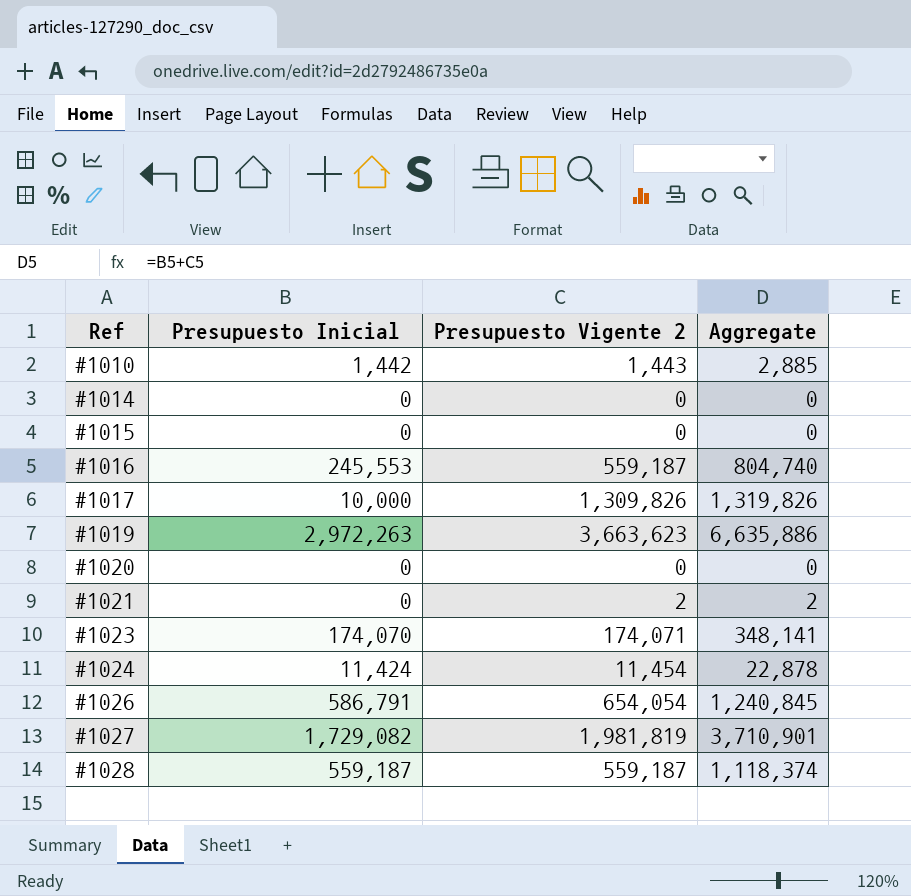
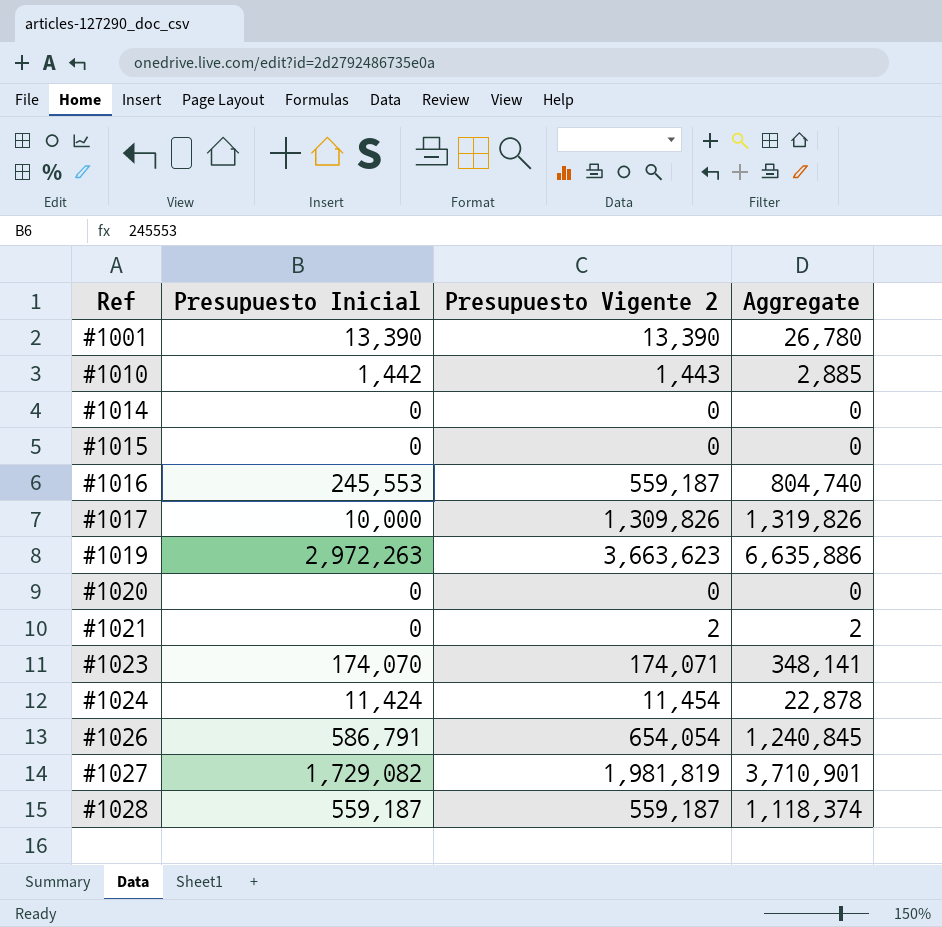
row #1001: none -> 13,390 | 13,390 | 26,780

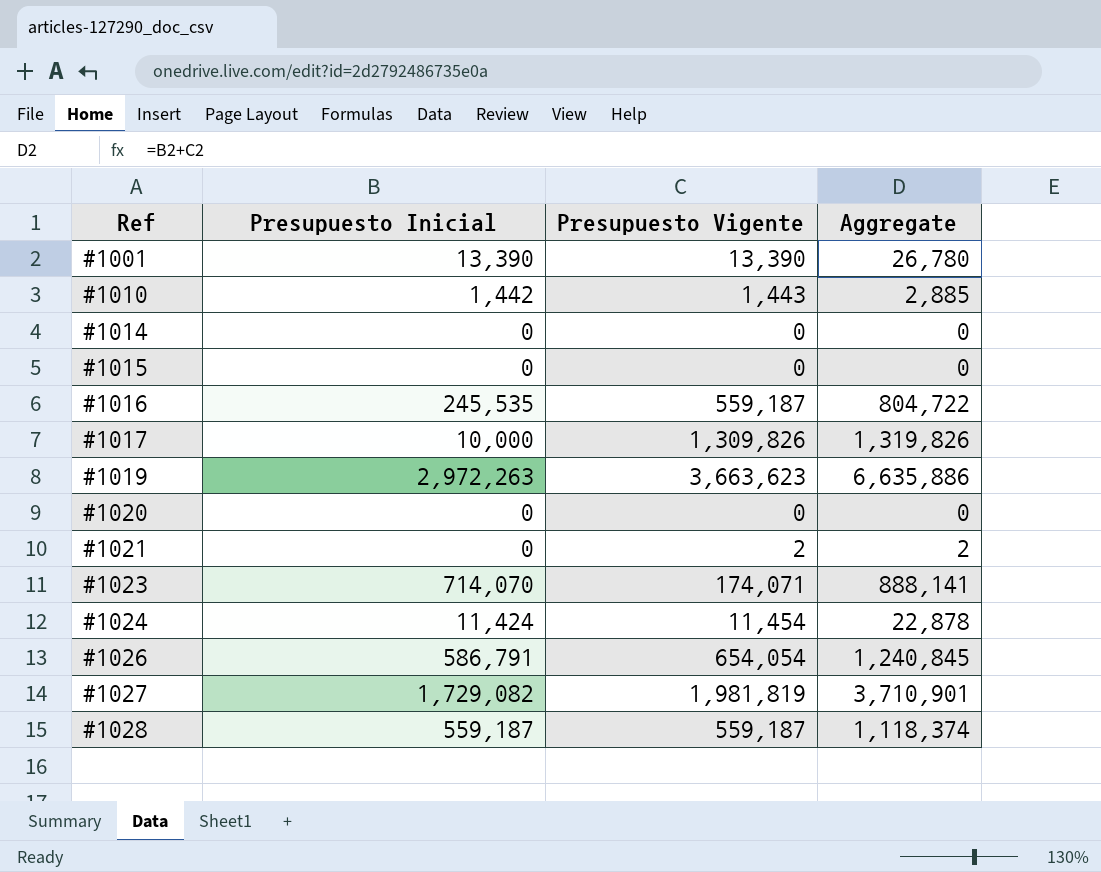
column name: Presupuesto Vigente 2 -> Presupuesto Vigente
#1016 | Presupuesto Inicial: 245,553 -> 245,535
#1016 | Aggregate: 804,740 -> 804,722
#1023 | Presupuesto Inicial: 174,070 -> 714,070
#1023 | Aggregate: 348,141 -> 888,141

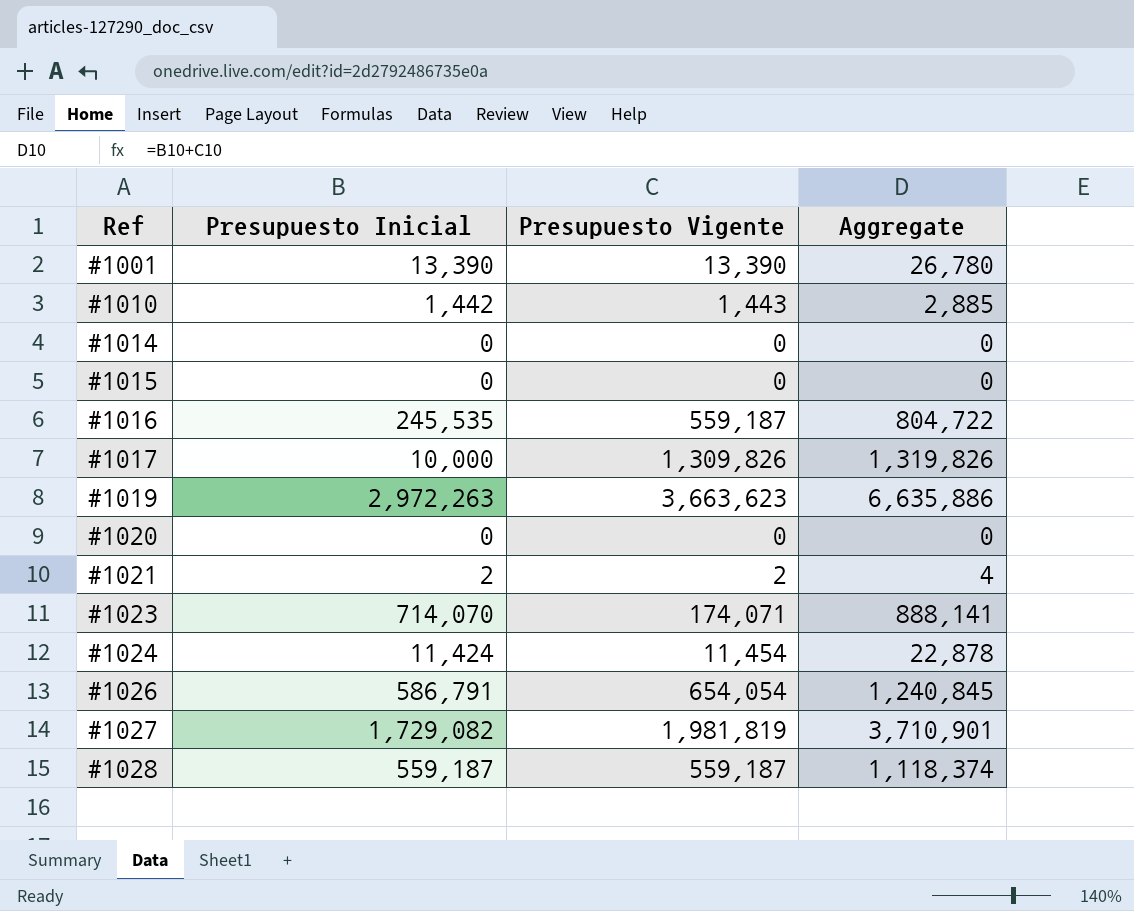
#1021 | Presupuesto Inicial: 0 -> 2
#1021 | Aggregate: 2 -> 4

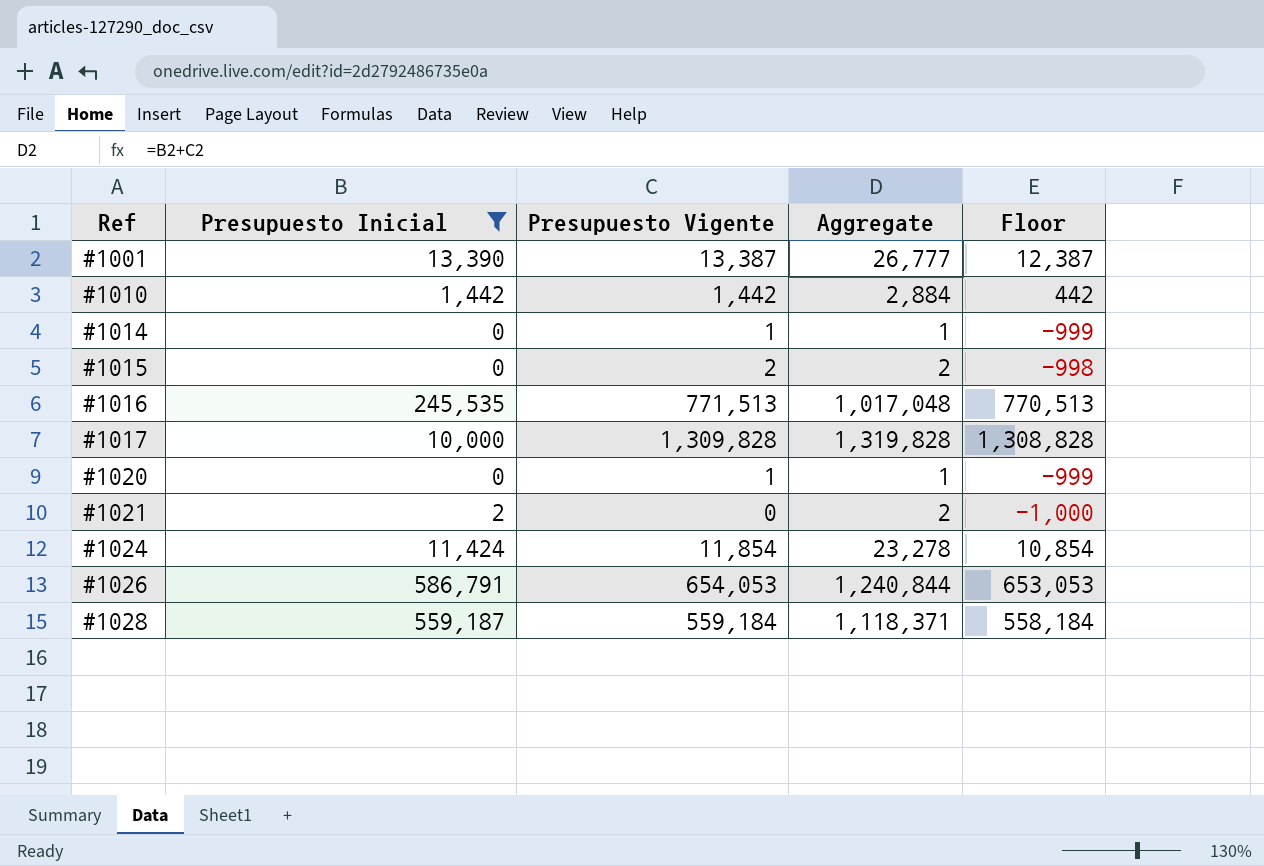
filter: none -> Presupuesto Inicial <= 586,791
column Floor | formula: none -> [Presupuesto Vigente] - 1000
#1001 | Presupuesto Vigente: 13,390 -> 13,387
#1001 | Aggregate: 26,780 -> 26,777
#1010 | Presupuesto Vigente: 1,443 -> 1,442
#1010 | Aggregate: 2,885 -> 2,884
#1014 | Presupuesto Vigente: 0 -> 1
#1014 | Aggregate: 0 -> 1
#1015 | Presupuesto Vigente: 0 -> 2
#1015 | Aggregate: 0 -> 2
#1016 | Presupuesto Vigente: 559,187 -> 771,513
#1016 | Aggregate: 804,722 -> 1,017,048
#1017 | Presupuesto Vigente: 1,309,826 -> 1,309,828
#1017 | Aggregate: 1,319,826 -> 1,319,828
#1020 | Presupuesto Vigente: 0 -> 1
#1020 | Aggregate: 0 -> 1
#1021 | Presupuesto Vigente: 2 -> 0
#1021 | Aggregate: 4 -> 2
#1024 | Presupuesto Vigente: 11,454 -> 11,854
#1024 | Aggregate: 22,878 -> 23,278
#1026 | Presupuesto Vigente: 654,054 -> 654,053
#1026 | Aggregate: 1,240,845 -> 1,240,844
#1028 | Presupuesto Vigente: 559,187 -> 559,184
#1028 | Aggregate: 1,118,374 -> 1,118,371

